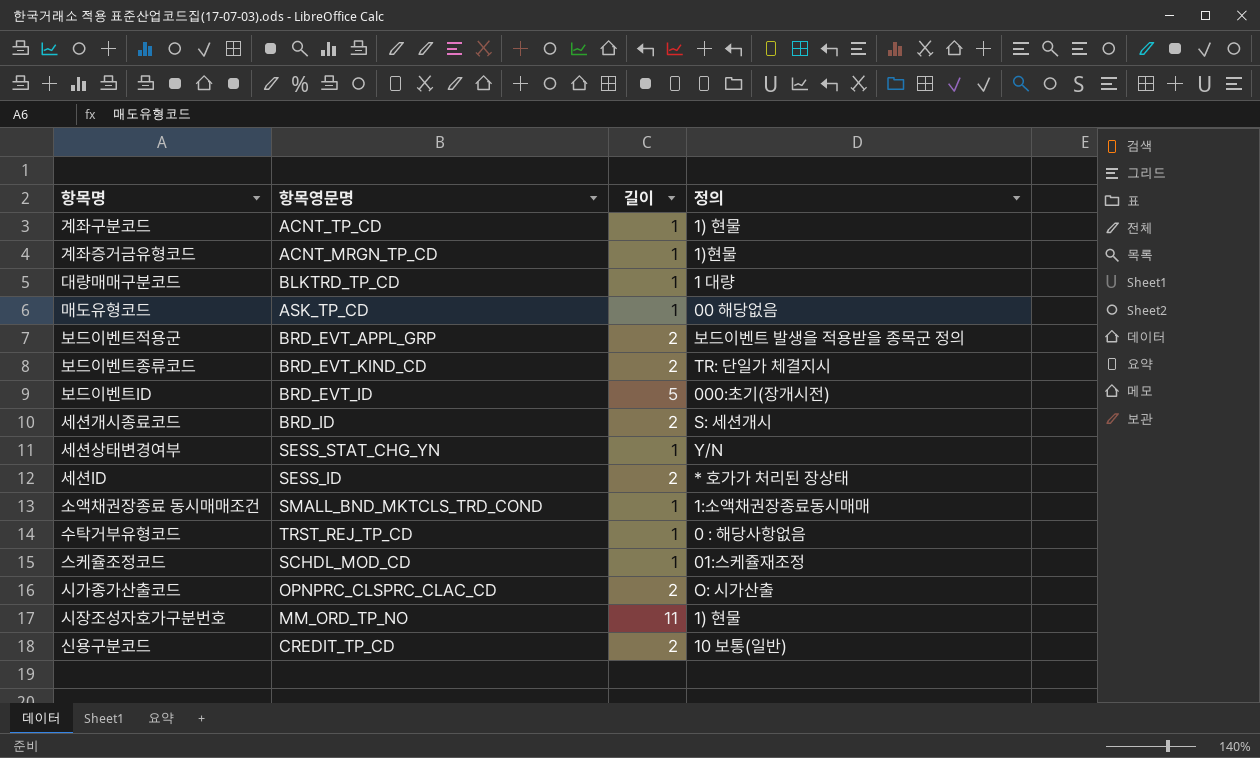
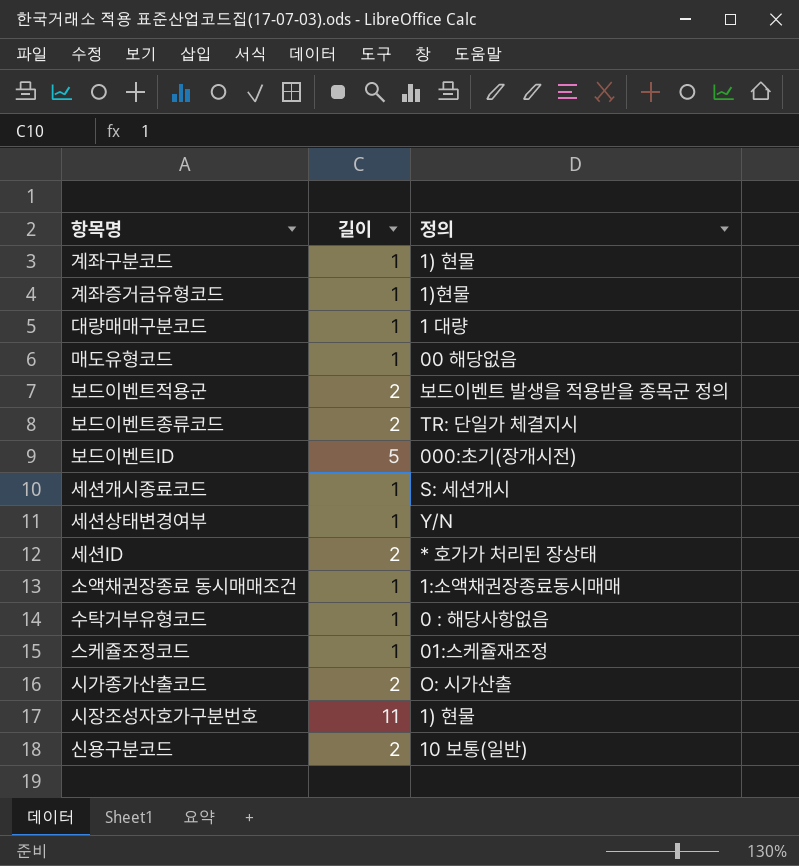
column 항목영문명 | position: 2 -> none
세션개시종료코드 | 길이: 2 -> 1

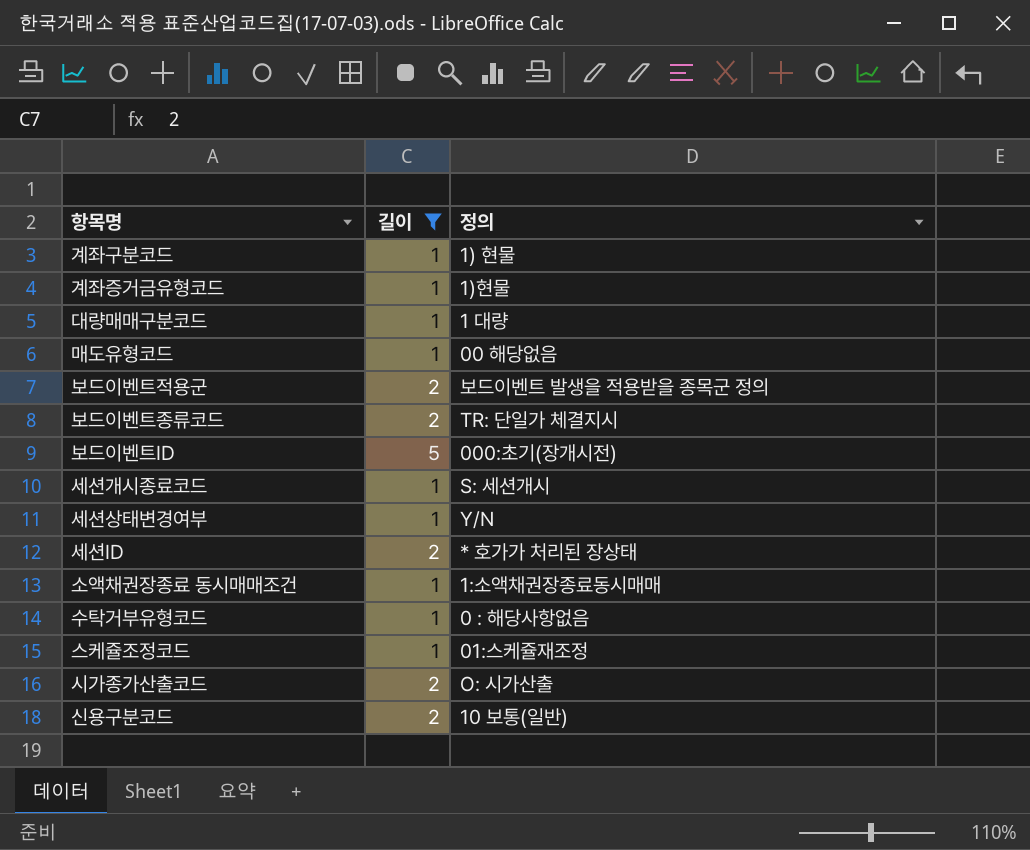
filter: none -> 길이 != 11

